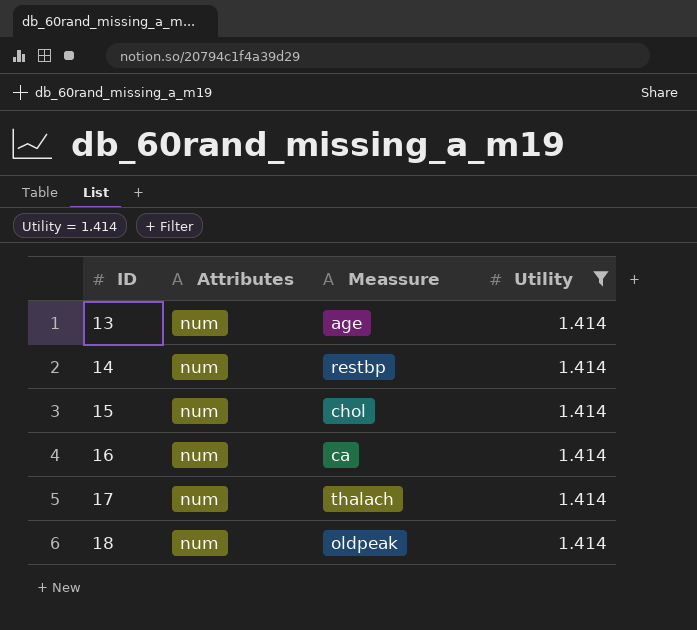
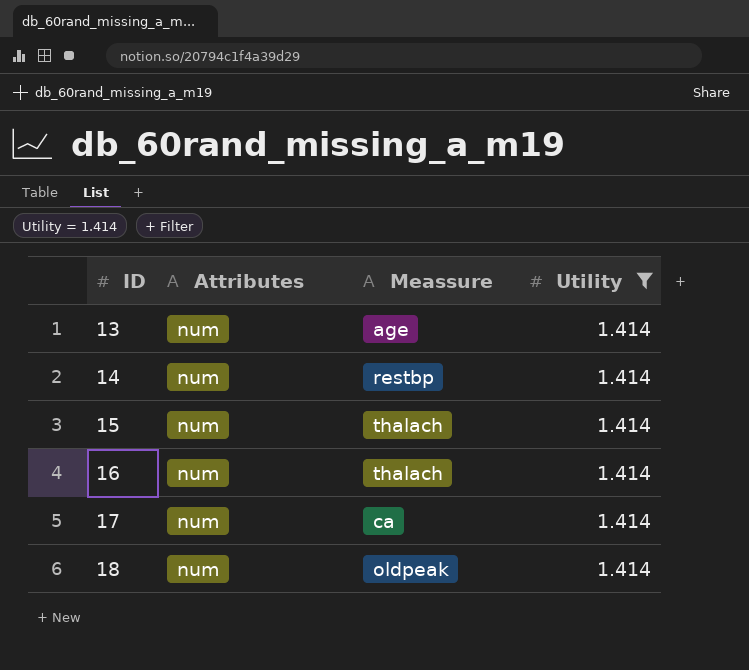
15 | Meassure: chol -> thalach
16 | Meassure: ca -> thalach
17 | Meassure: thalach -> ca

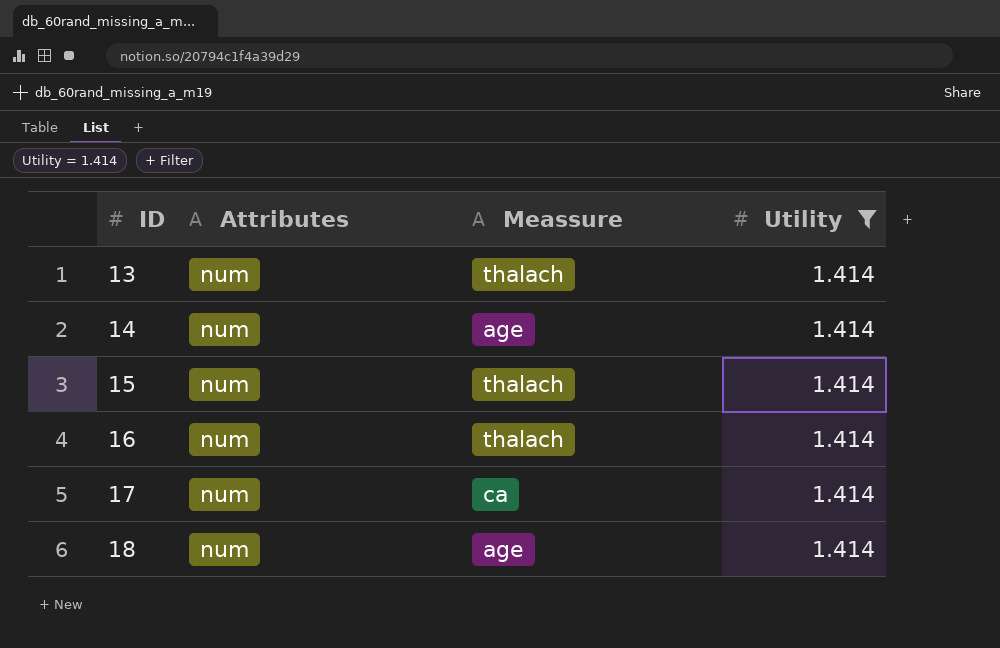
13 | Meassure: age -> thalach
14 | Meassure: restbp -> age
18 | Meassure: oldpeak -> age

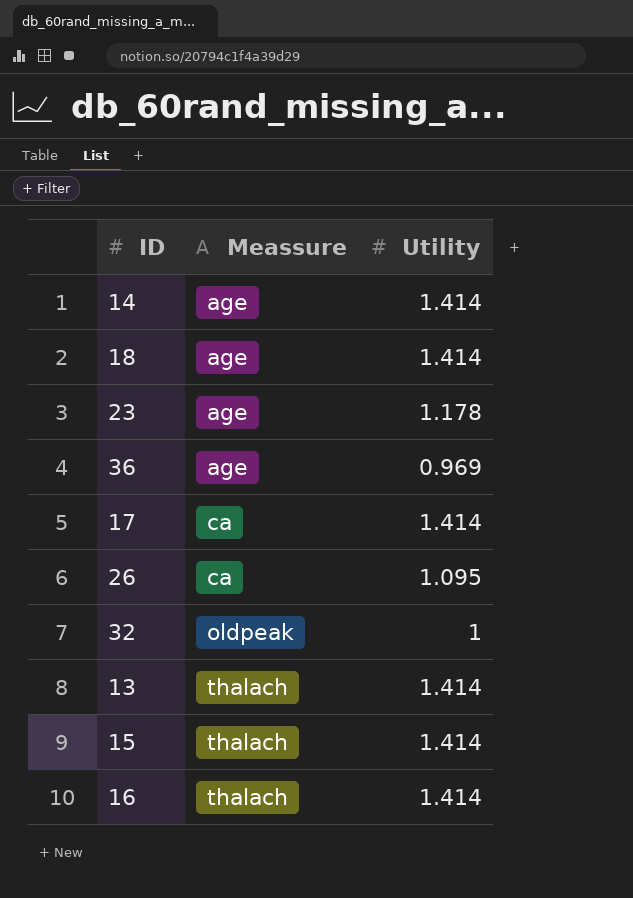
filter: Utility = 1.414 -> none
row order: ID ascending -> Meassure ascending
column Attributes | position: 2 -> none

